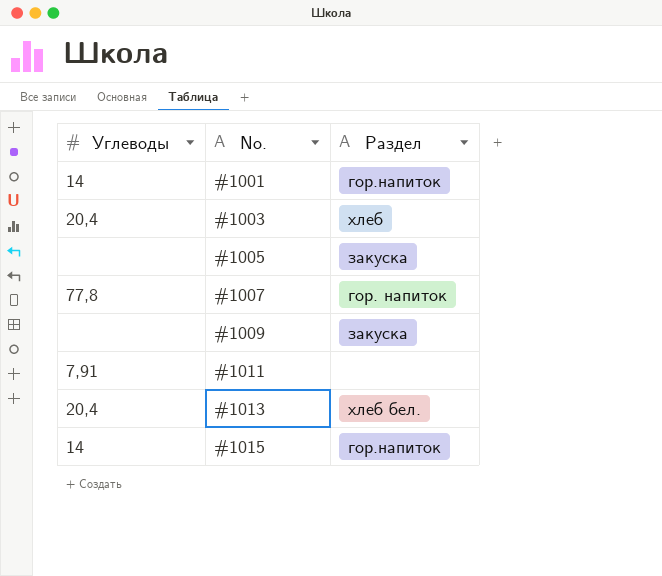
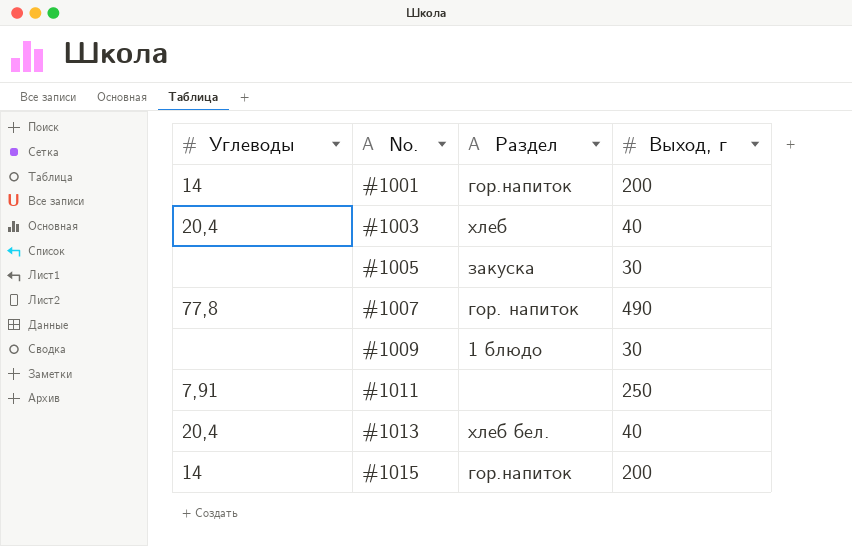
column Выход, г | position: none -> 4
#1009 | Раздел: закуска -> 1 блюдо

